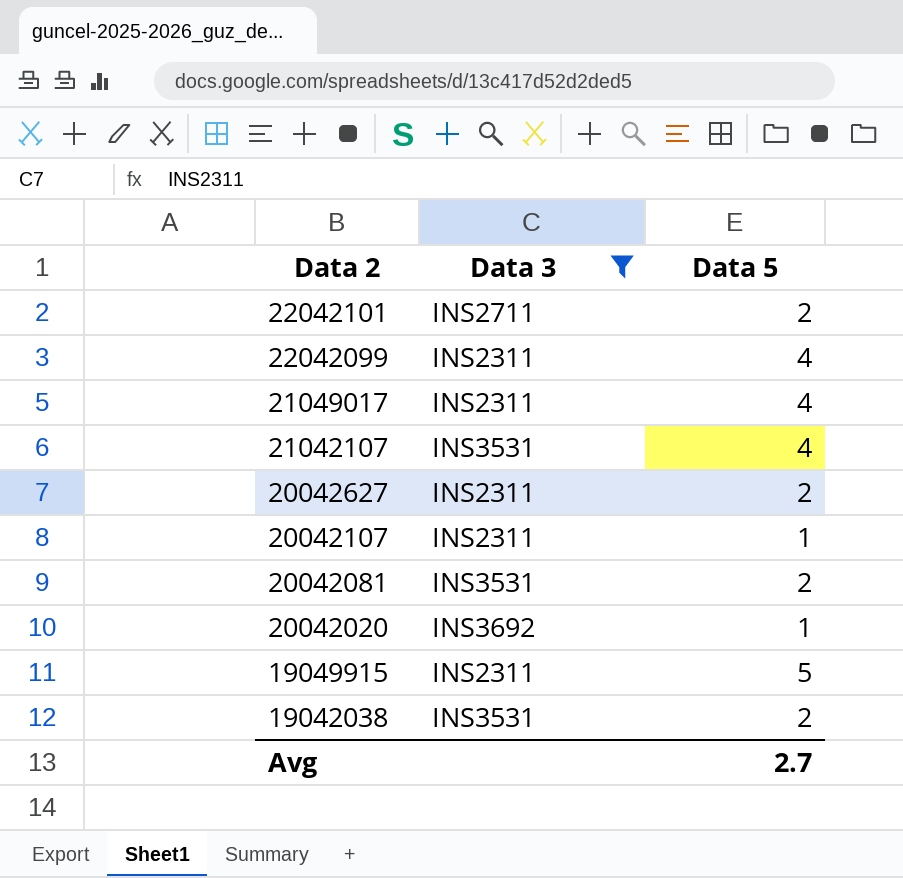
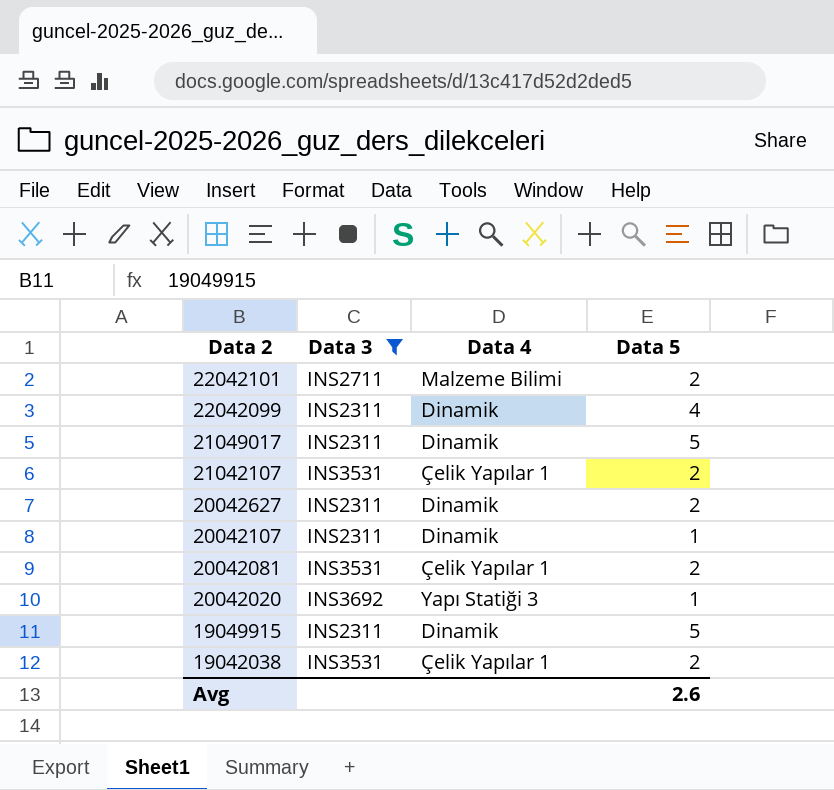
column Data 4 | position: none -> 3
21049017 | Data 5: 4 -> 5
21042107 | Data 5: 4 -> 2
Avg | Data 5: 2.7 -> 2.6

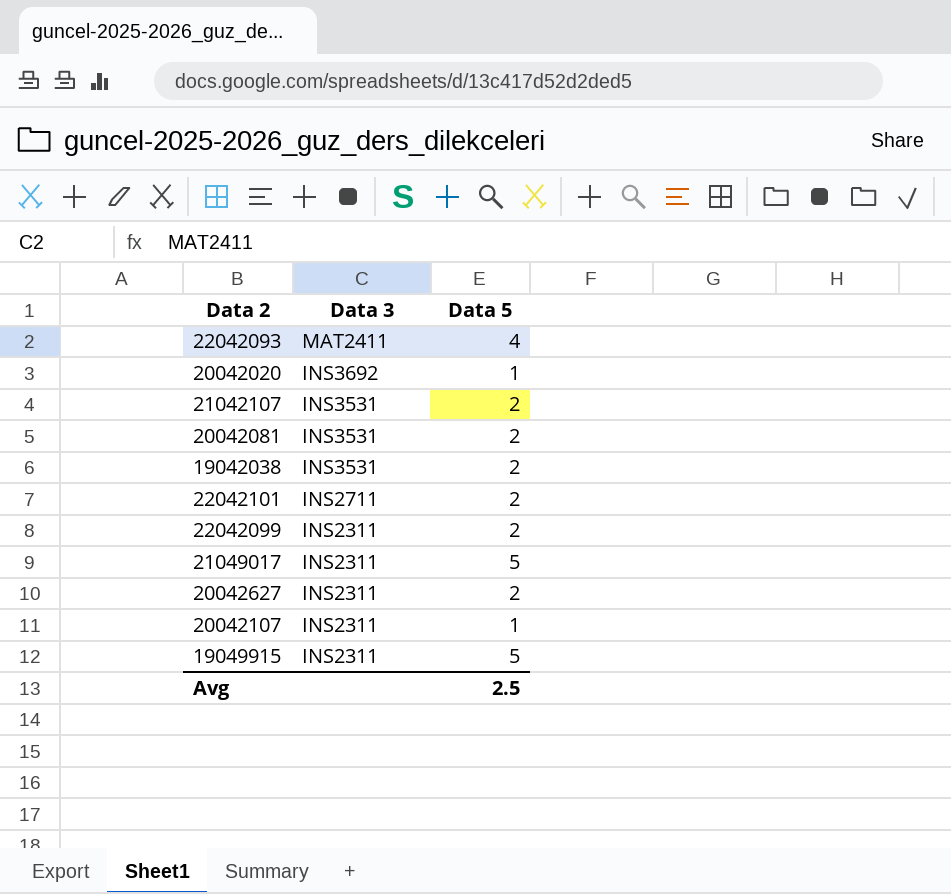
filter: Data 3 != MAT2411 -> none
row order: Data 2 descending -> Data 3 descending
column Data 4 | position: 3 -> none
22042099 | Data 5: 4 -> 2
Avg | Data 5: 2.6 -> 2.5

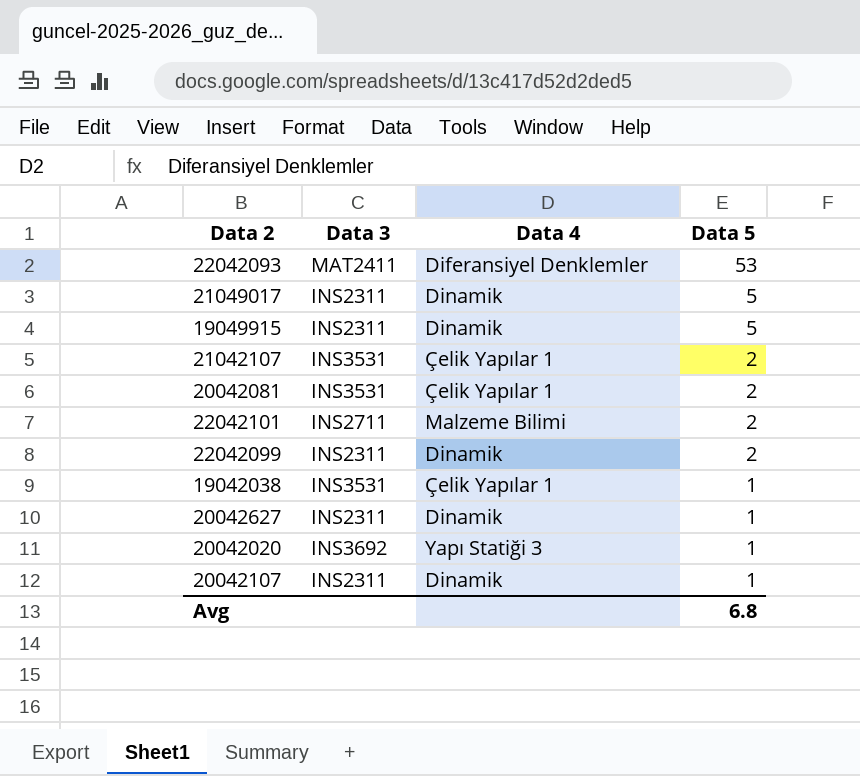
row order: Data 3 descending -> Data 5 descending
column Data 4 | position: none -> 3
22042093 | Data 5: 4 -> 53
19042038 | Data 5: 2 -> 1
20042627 | Data 5: 2 -> 1
Avg | Data 5: 2.5 -> 6.8

